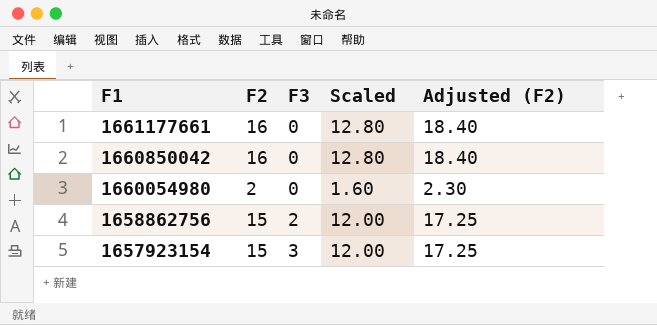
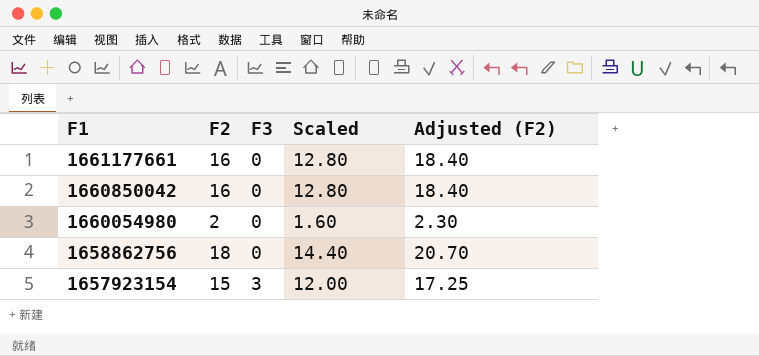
1658862756 | F2: 15 -> 18
1658862756 | F3: 2 -> 0
1658862756 | Scaled: 12.00 -> 14.40
1658862756 | Adjusted (F2): 17.25 -> 20.70

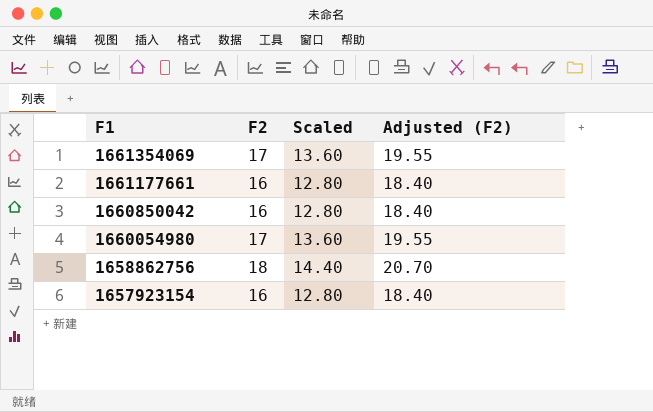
column F3 | position: 3 -> none
row 1661354069: none -> 17 | 13.60 | 19.55
1660054980 | F2: 2 -> 17
1660054980 | Scaled: 1.60 -> 13.60
1660054980 | Adjusted (F2): 2.30 -> 19.55
1657923154 | F2: 15 -> 16
1657923154 | Scaled: 12.00 -> 12.80
1657923154 | Adjusted (F2): 17.25 -> 18.40

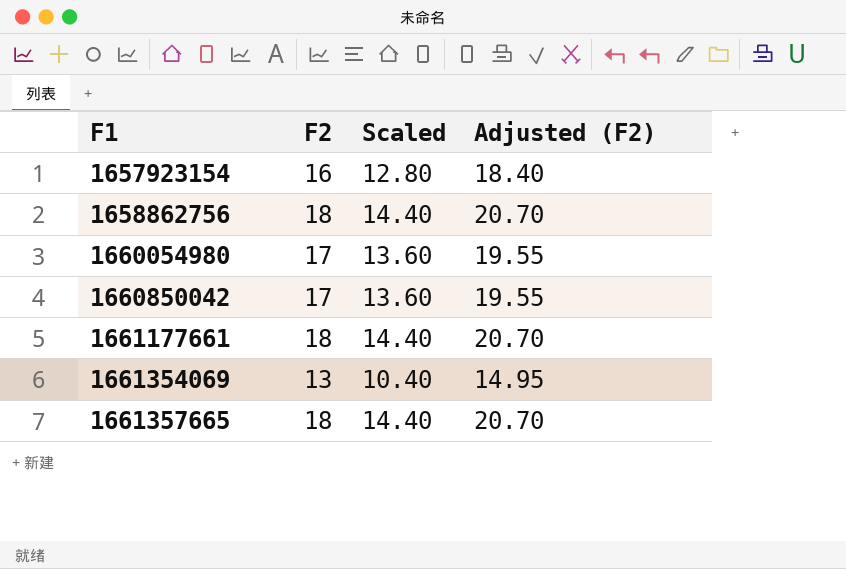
row order: F1 descending -> F1 ascending
1660850042 | F2: 16 -> 17
1660850042 | Scaled: 12.80 -> 13.60
1660850042 | Adjusted (F2): 18.40 -> 19.55
1661177661 | F2: 16 -> 18
1661177661 | Scaled: 12.80 -> 14.40
1661177661 | Adjusted (F2): 18.40 -> 20.70
1661354069 | F2: 17 -> 13
1661354069 | Scaled: 13.60 -> 10.40
1661354069 | Adjusted (F2): 19.55 -> 14.95
row 1661357665: none -> 18 | 14.40 | 20.70

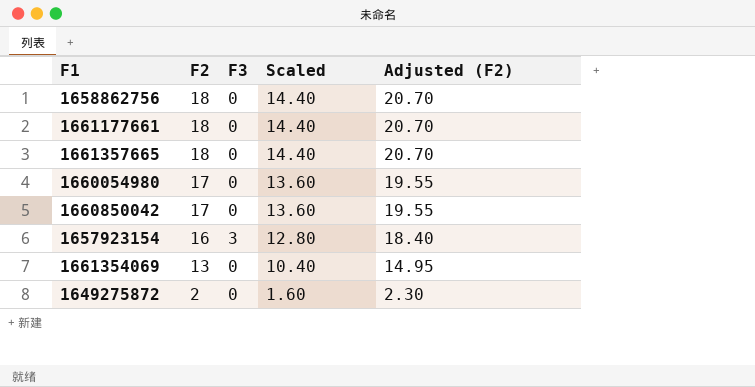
row order: F1 ascending -> F2 descending
column F3 | position: none -> 3
row 1649275872: none -> 2 | 0 | 1.60 | 2.30

